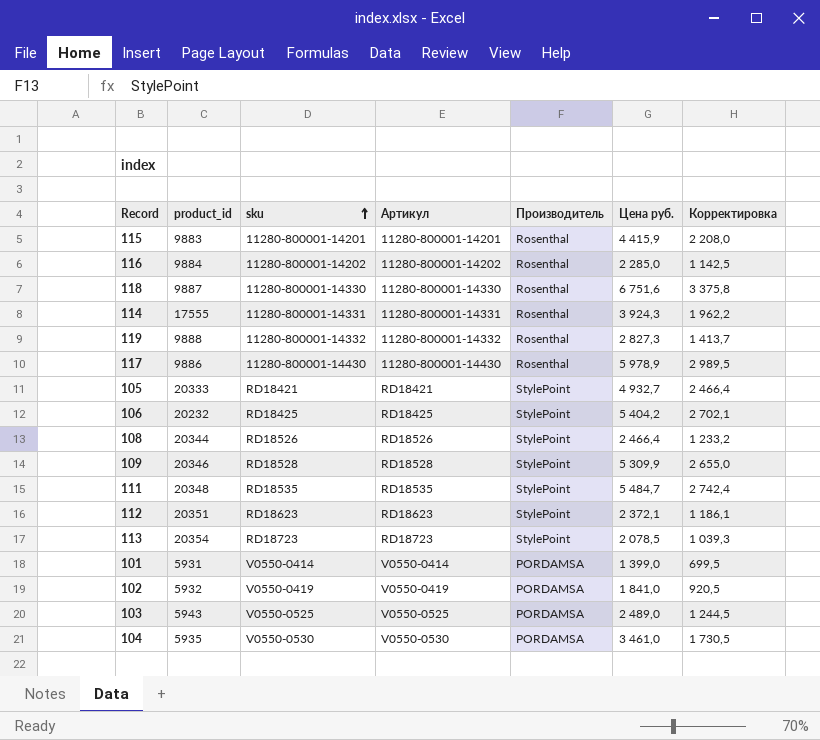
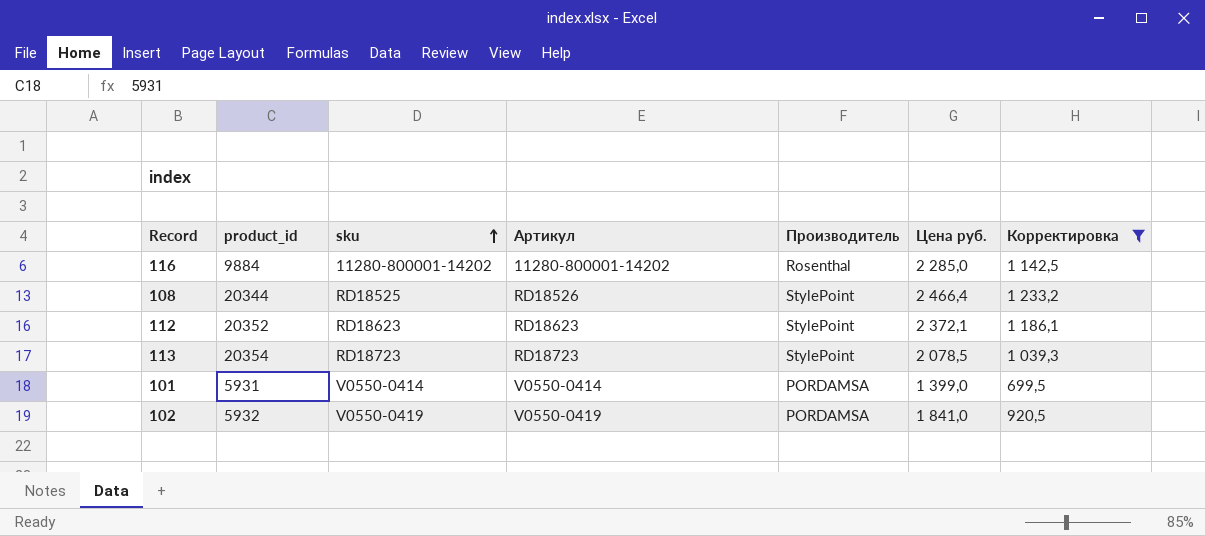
filter: none -> Корректировка <= 1 233,2
108 | sku: RD18526 -> RD18525
112 | product_id: 20351 -> 20352

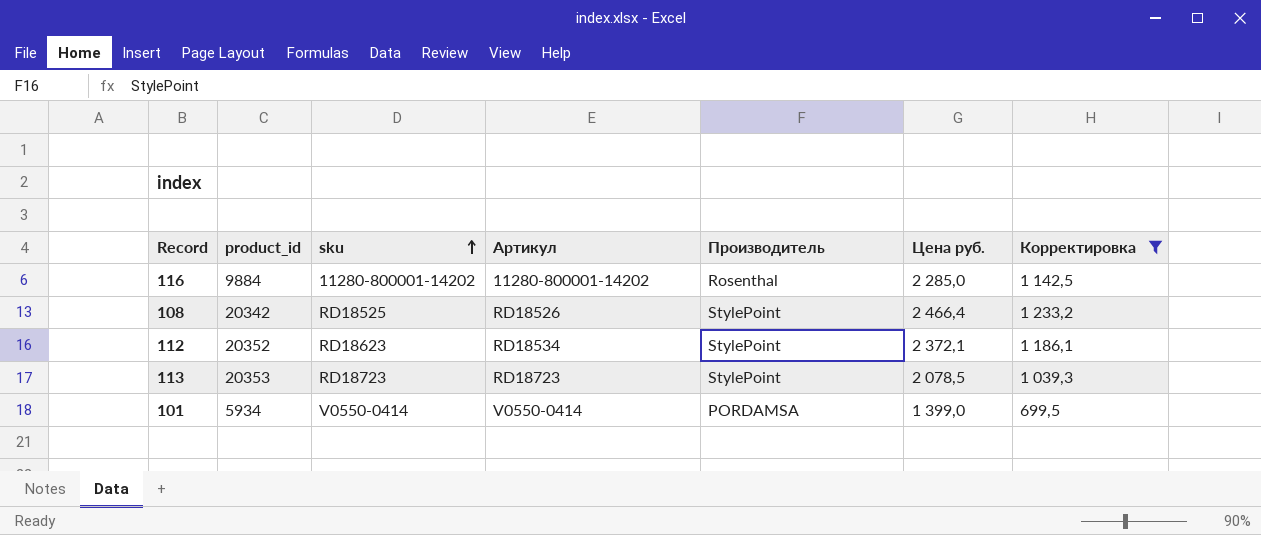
row 102: 5932 | V0550-0419 | V0550-0419 | PORDAMSA | 1 841,0 | 920,5 -> none
108 | product_id: 20344 -> 20342
112 | Артикул: RD18623 -> RD18534
113 | product_id: 20354 -> 20353
101 | product_id: 5931 -> 5934

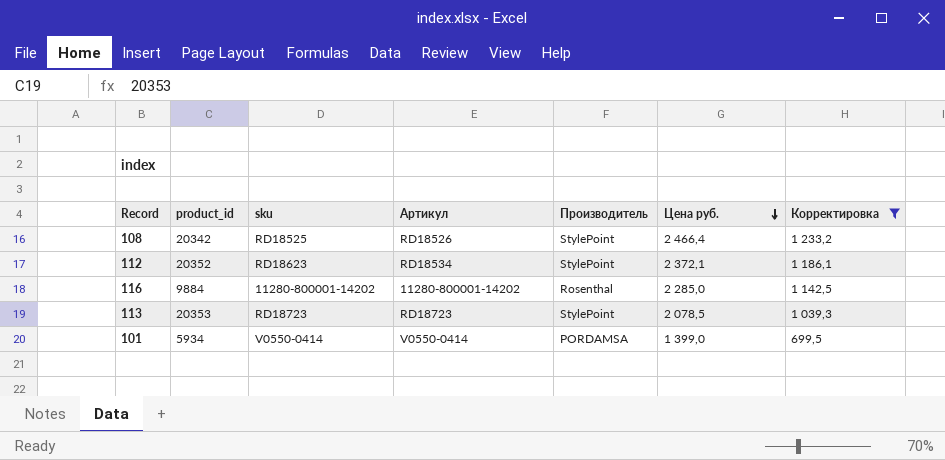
row order: sku ascending -> Цена руб. descending

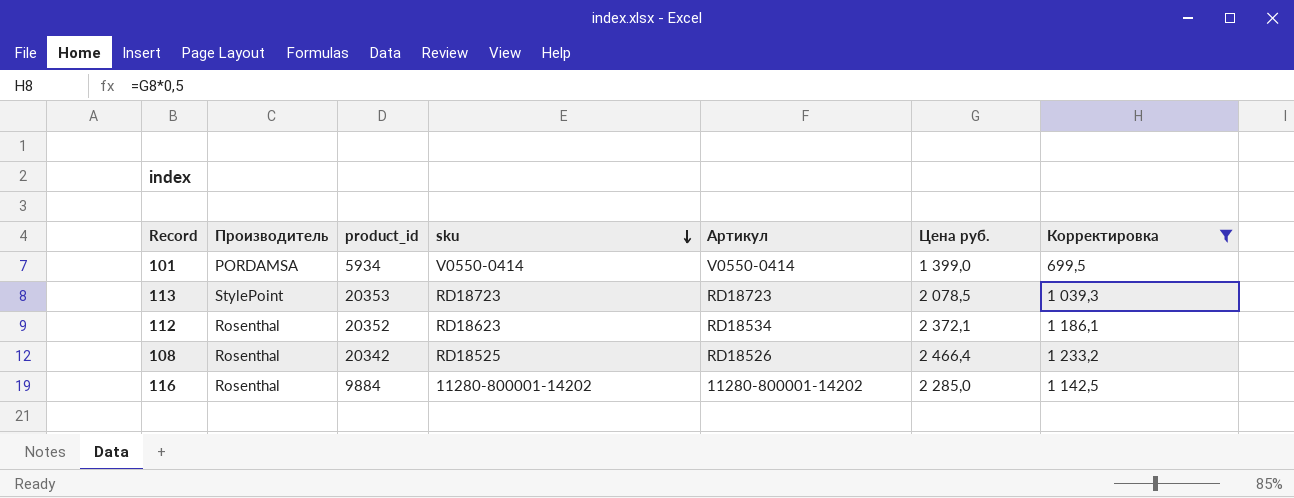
row order: Цена руб. descending -> sku descending
column Производитель | position: 5 -> 2
112 | Производитель: StylePoint -> Rosenthal
108 | Производитель: StylePoint -> Rosenthal

